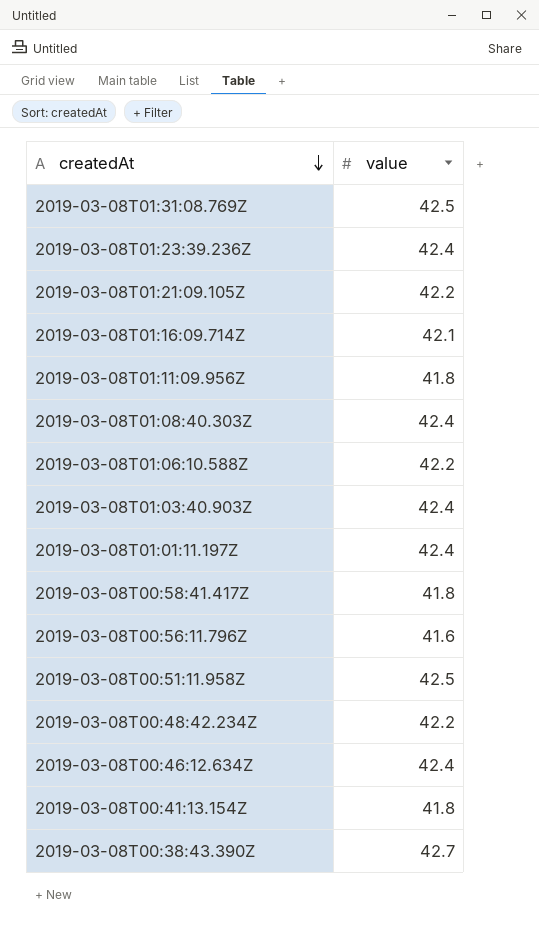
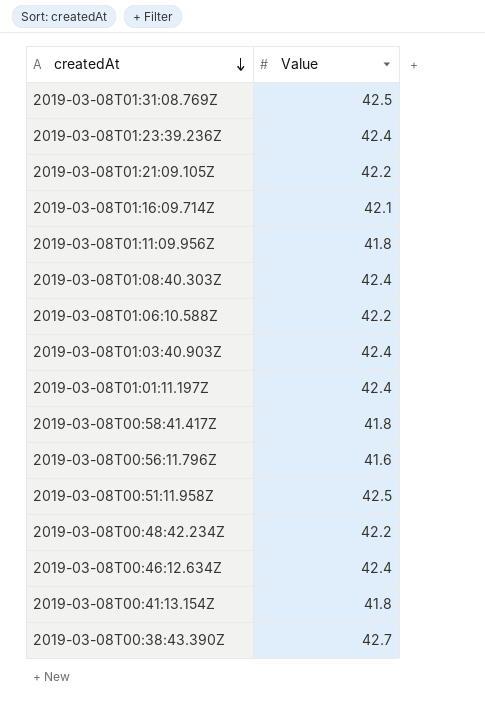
column name: value -> Value

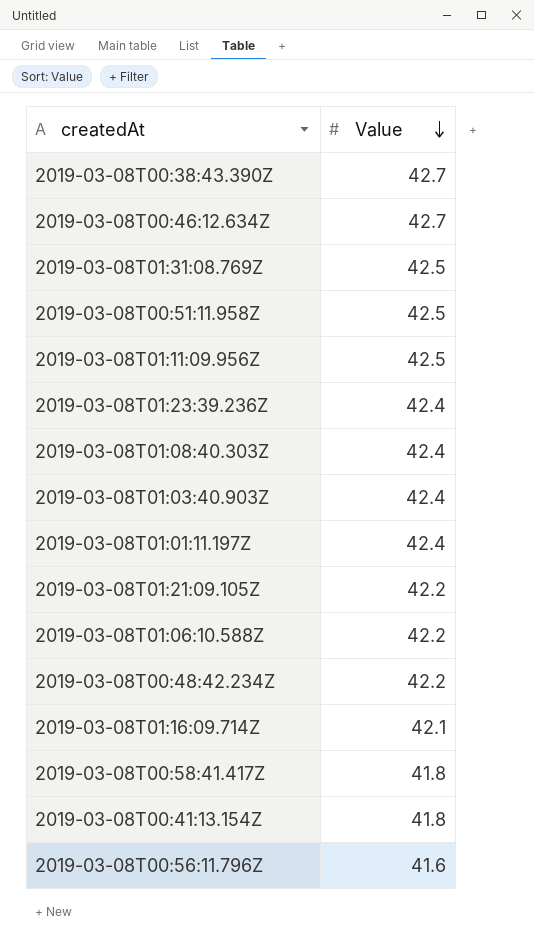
row order: createdAt descending -> Value descending
2019-03-08T00:46:12.634Z | Value: 42.4 -> 42.7
2019-03-08T01:11:09.956Z | Value: 41.8 -> 42.5

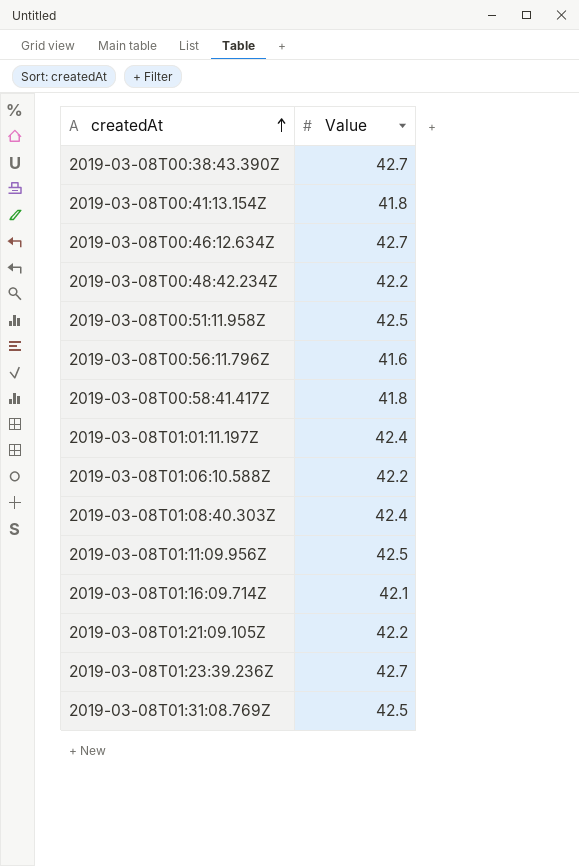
row order: Value descending -> createdAt ascending
row 2019-03-08T01:03:40.903Z: 42.4 -> none
2019-03-08T01:23:39.236Z | Value: 42.4 -> 42.7

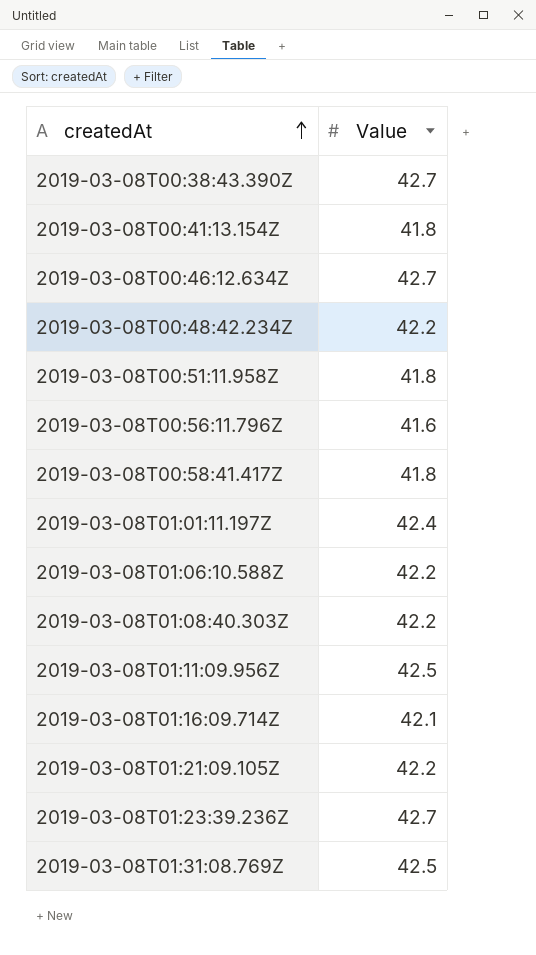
2019-03-08T00:51:11.958Z | Value: 42.5 -> 41.8
2019-03-08T01:08:40.303Z | Value: 42.4 -> 42.2

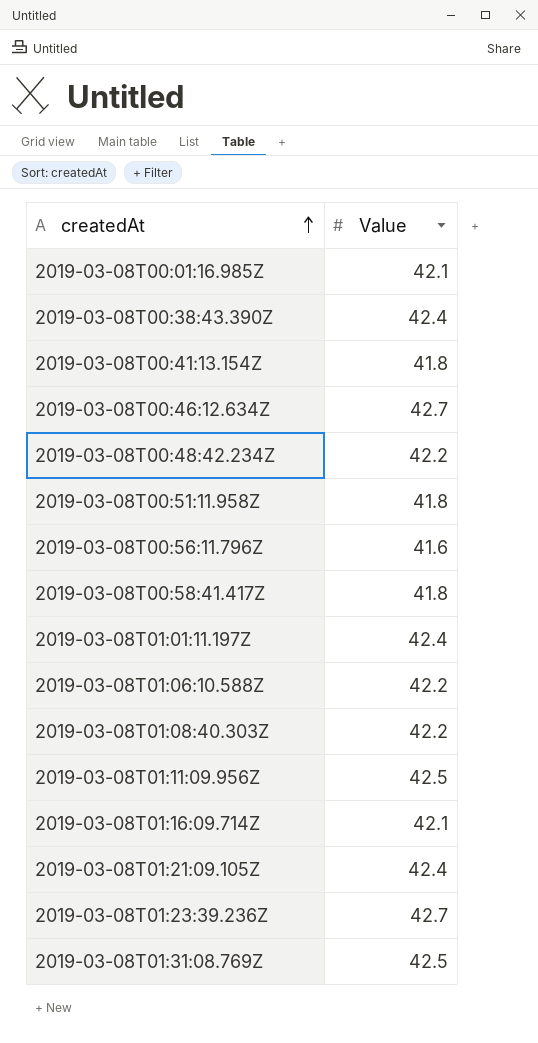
row 2019-03-08T00:01:16.985Z: none -> 42.1
2019-03-08T00:38:43.390Z | Value: 42.7 -> 42.4
2019-03-08T01:21:09.105Z | Value: 42.2 -> 42.4

